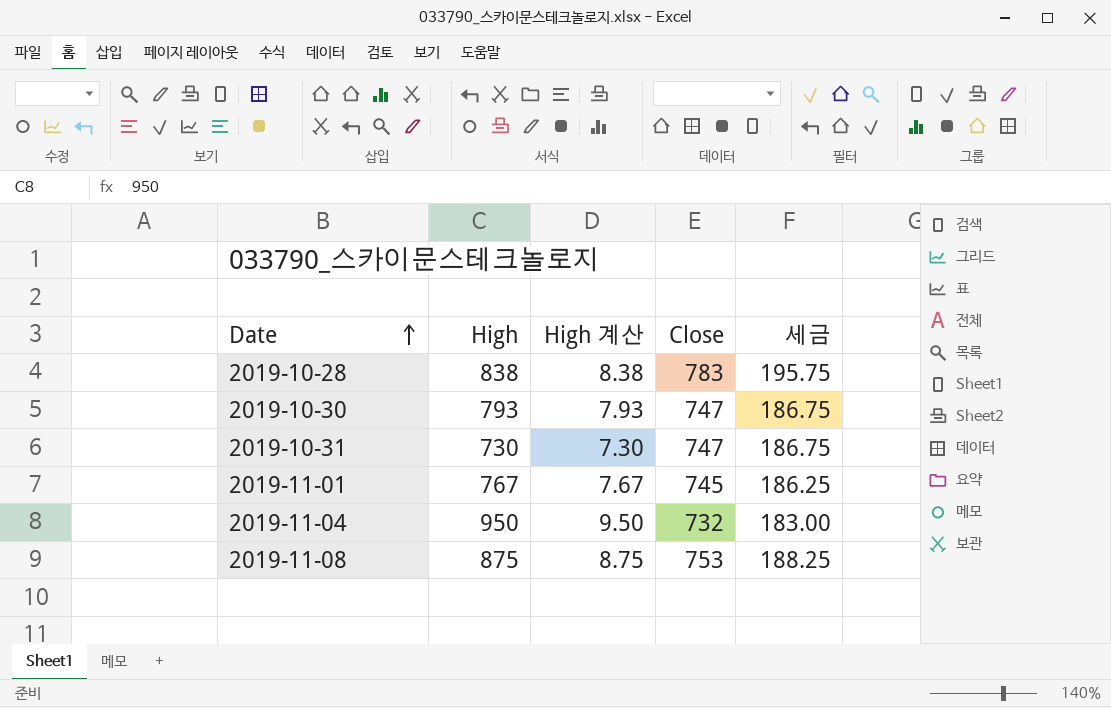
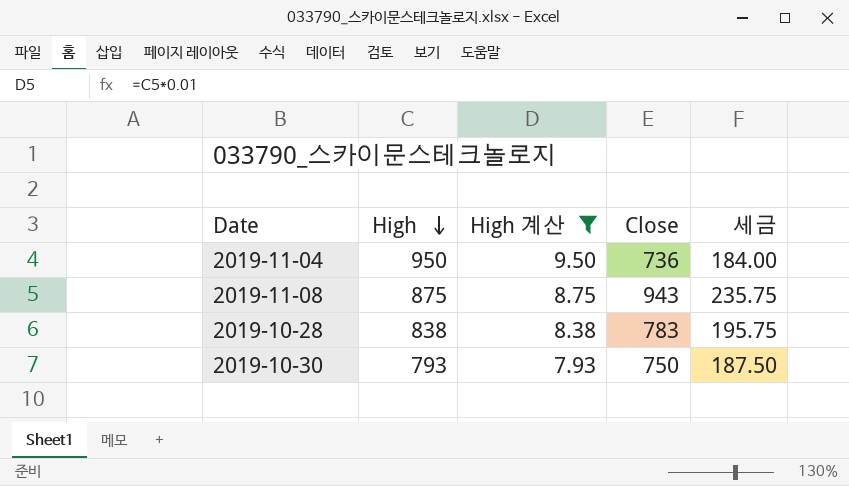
filter: none -> High 계산 >= 7.93
row order: Date ascending -> High descending
2019-11-04 | Close: 732 -> 736
2019-11-04 | 세금: 183.00 -> 184.00
2019-11-08 | Close: 753 -> 943
2019-11-08 | 세금: 188.25 -> 235.75
2019-10-30 | Close: 747 -> 750
2019-10-30 | 세금: 186.75 -> 187.50

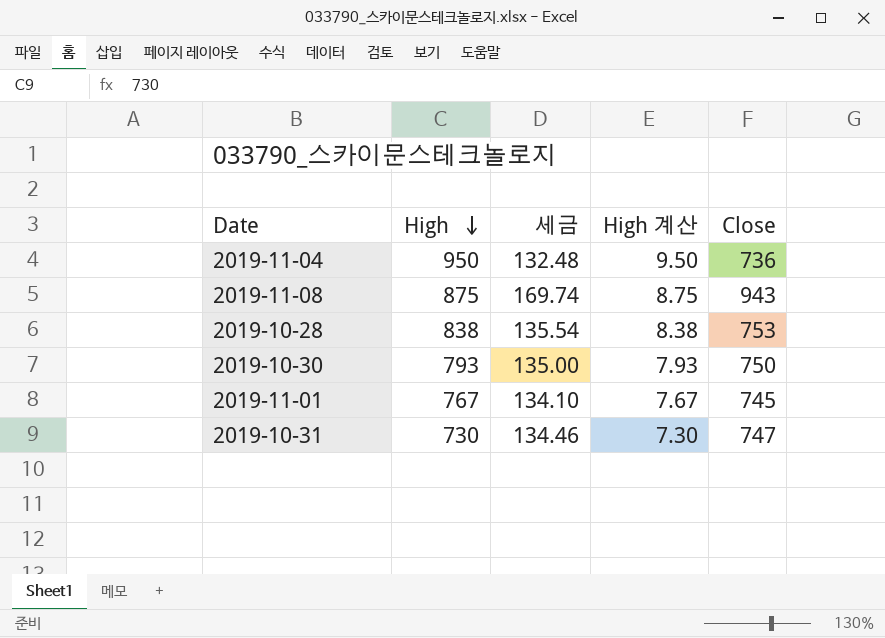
filter: High 계산 >= 7.93 -> none
column 세금 | formula: [Close] * 0.25 -> [Close] * 0.18
column 세금 | position: 5 -> 3
2019-10-28 | Close: 783 -> 753

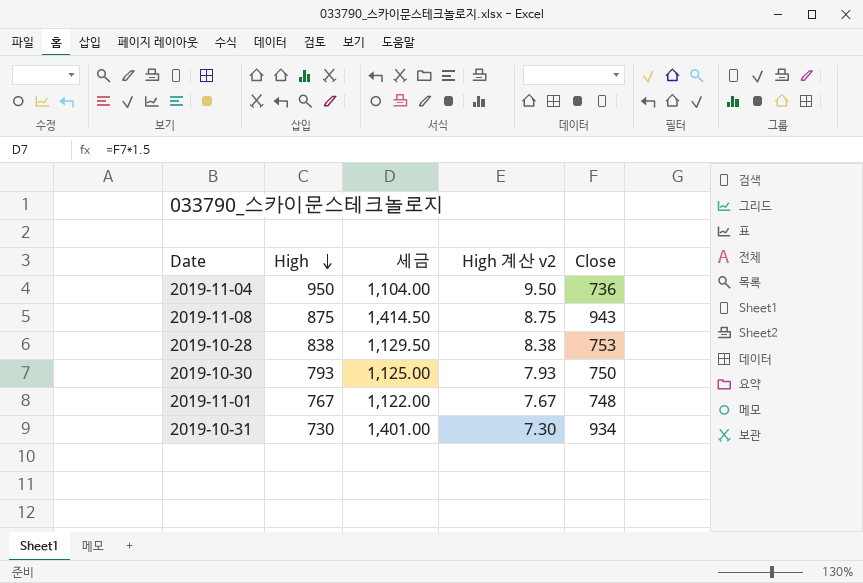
column 세금 | formula: [Close] * 0.18 -> [Close] * 1.5
column name: High 계산 -> High 계산 v2
2019-11-01 | Close: 745 -> 748
2019-10-31 | Close: 747 -> 934

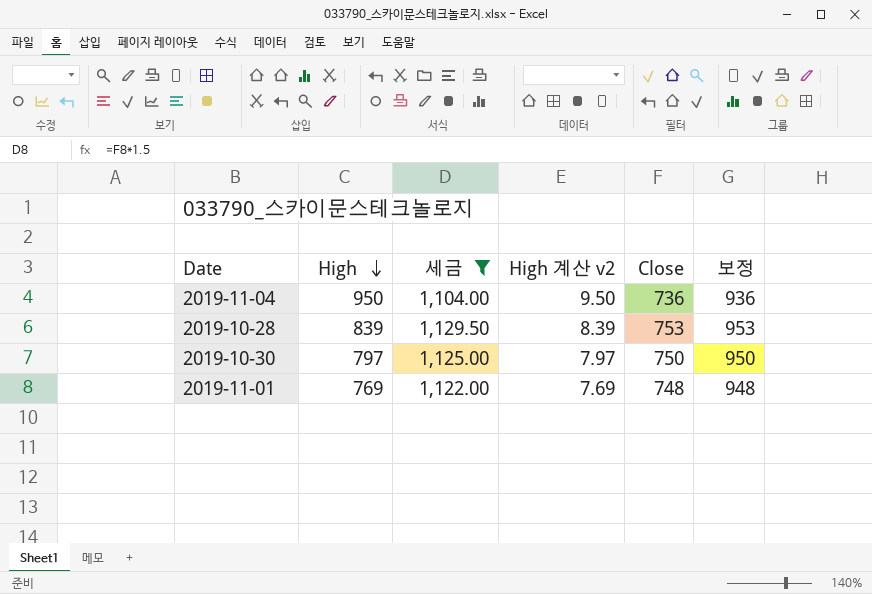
filter: none -> 세금 <= 1,129.50
column 보정 | formula: none -> [Close] + 200
2019-10-28 | High: 838 -> 839
2019-10-28 | High 계산 v2: 8.38 -> 8.39
2019-10-30 | High: 793 -> 797
2019-10-30 | High 계산 v2: 7.93 -> 7.97
2019-11-01 | High: 767 -> 769
2019-11-01 | High 계산 v2: 7.67 -> 7.69

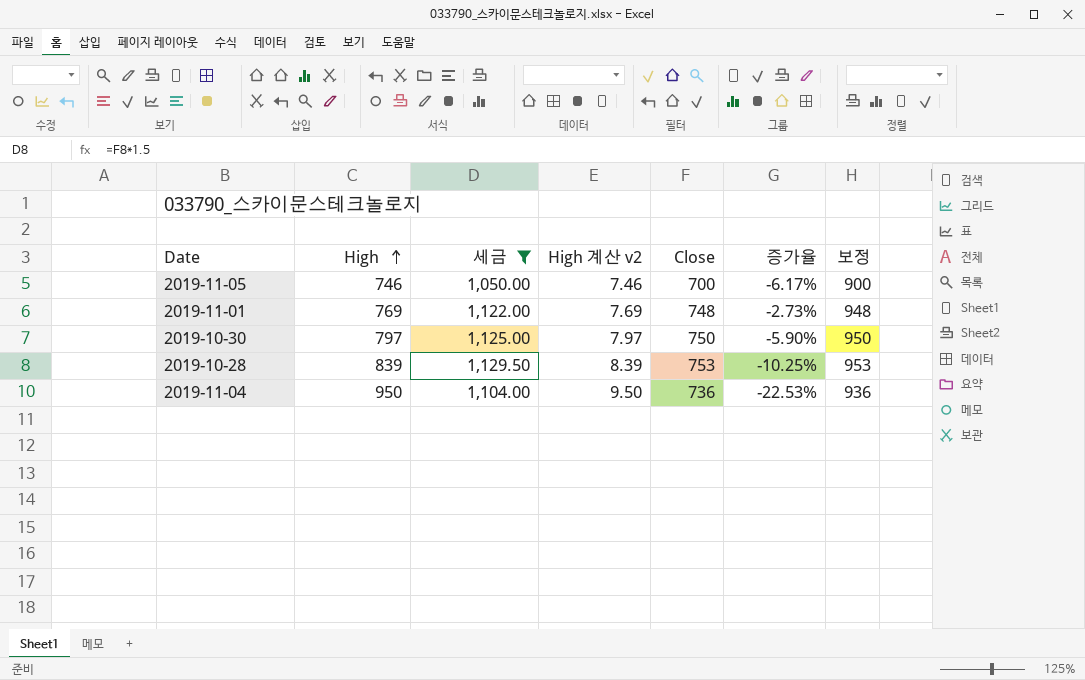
row order: High descending -> High ascending
column 증가율 | formula: none -> ([Close] - [High]) / [High]
row 2019-11-05: none -> 746 | 1,050.00 | 7.46 | 700 | -6.17% | 900

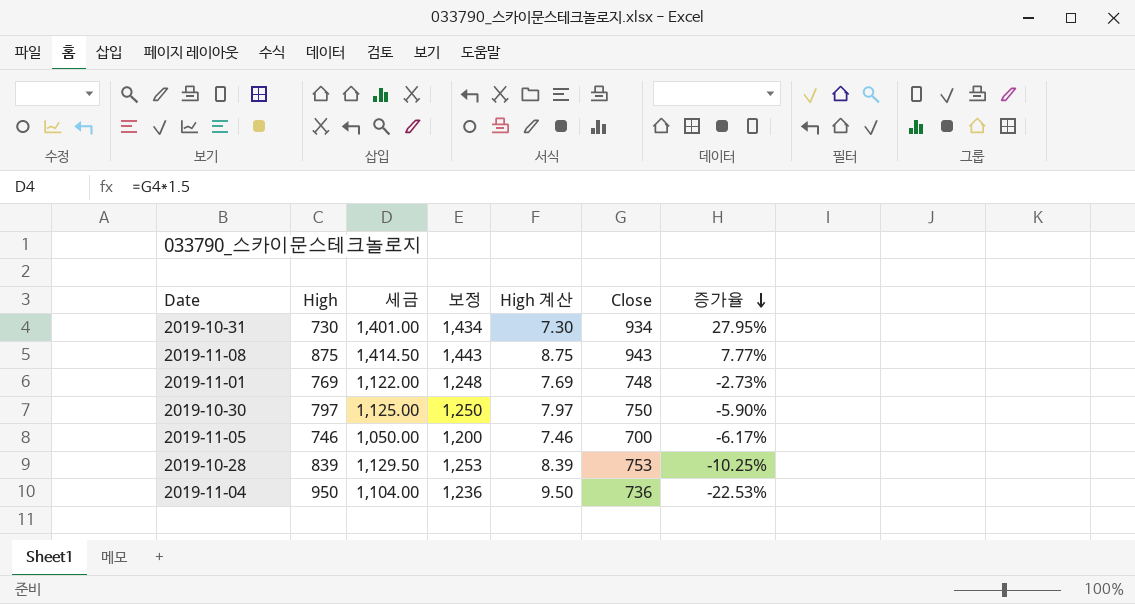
filter: 세금 <= 1,129.50 -> none
row order: High ascending -> 증가율 descending
column 보정 | formula: [Close] + 200 -> [Close] + 500
column 보정 | position: 7 -> 4
column name: High 계산 v2 -> High 계산

